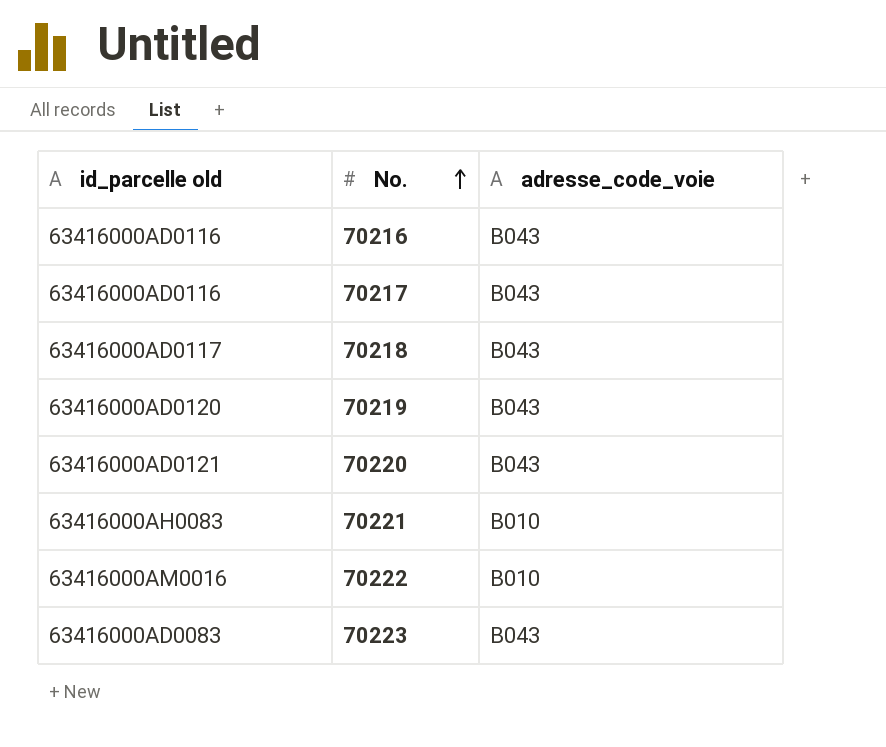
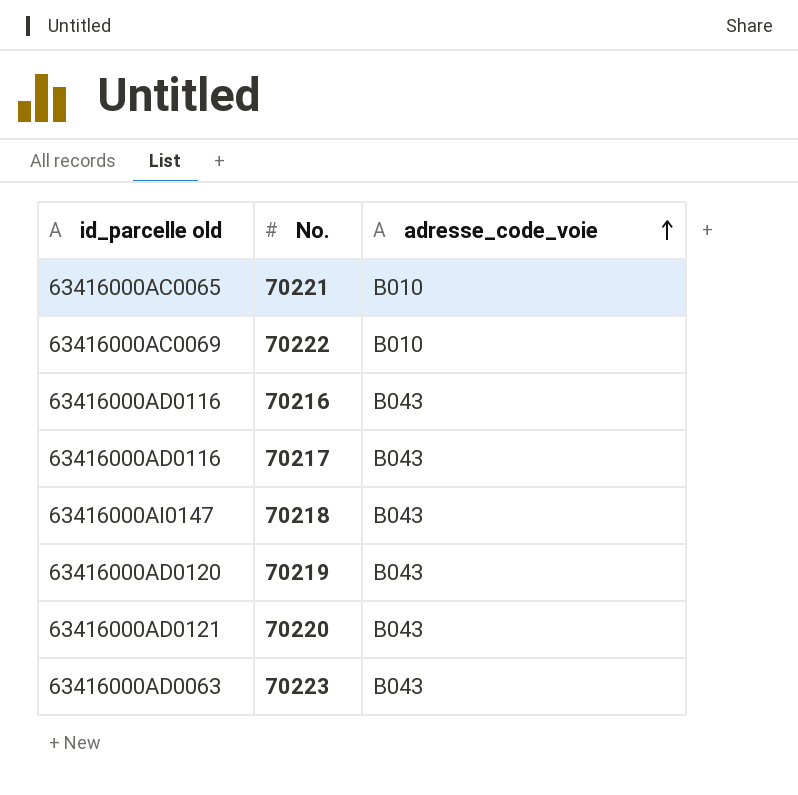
row order: No. ascending -> adresse_code_voie ascending
70221 | id_parcelle old: 63416000AH0083 -> 63416000AC0065
70222 | id_parcelle old: 63416000AM0016 -> 63416000AC0069
70218 | id_parcelle old: 63416000AD0117 -> 63416000AI0147
70223 | id_parcelle old: 63416000AD0083 -> 63416000AD0063

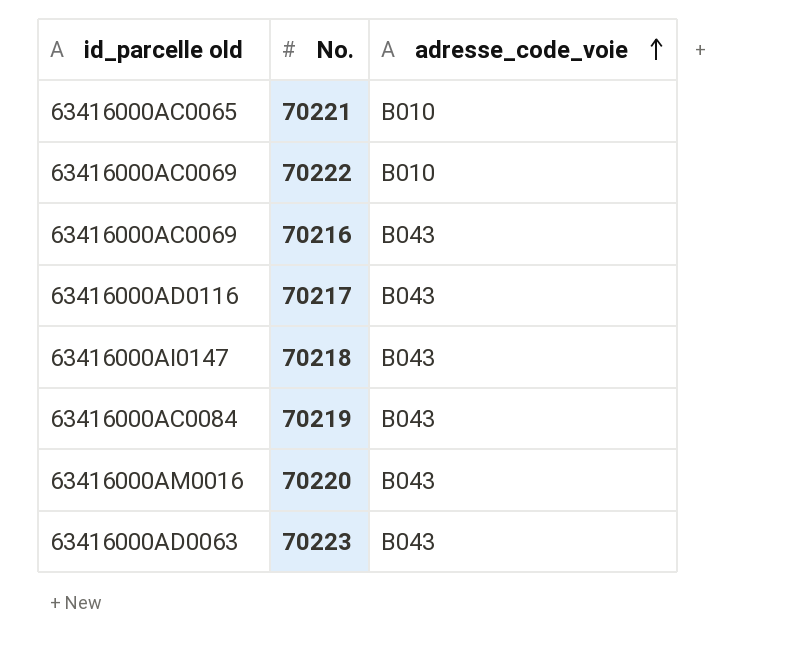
70216 | id_parcelle old: 63416000AD0116 -> 63416000AC0069
70219 | id_parcelle old: 63416000AD0120 -> 63416000AC0084
70220 | id_parcelle old: 63416000AD0121 -> 63416000AM0016

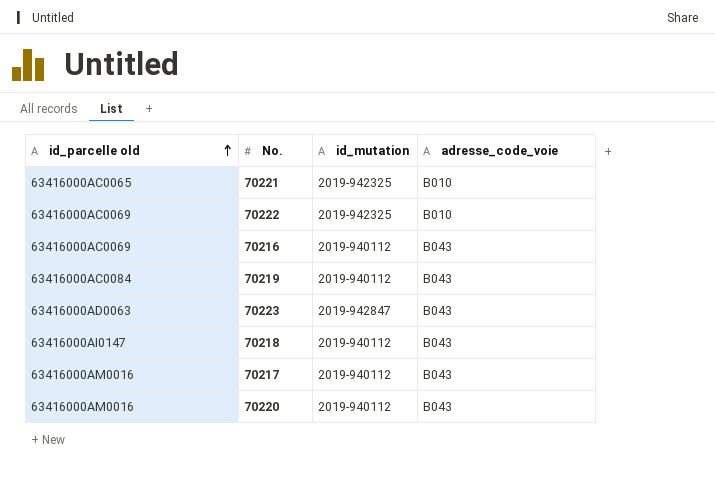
row order: adresse_code_voie ascending -> id_parcelle old ascending
column id_mutation | position: none -> 3
70217 | id_parcelle old: 63416000AD0116 -> 63416000AM0016

